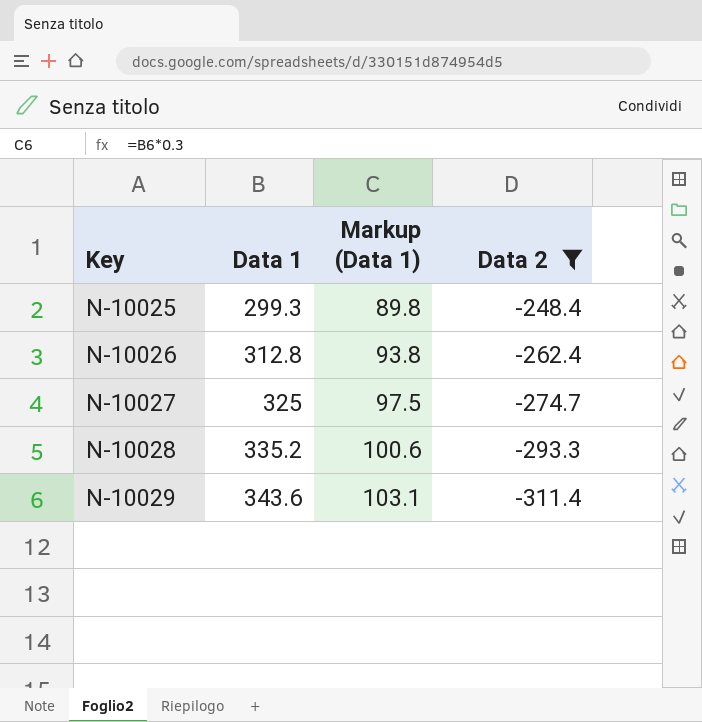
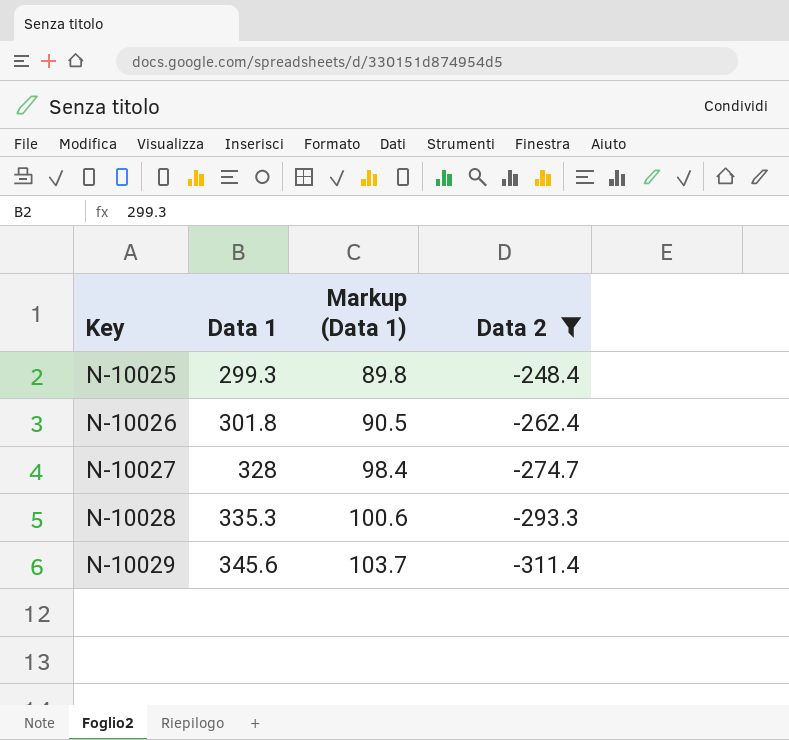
N-10026 | Data 1: 312.8 -> 301.8
N-10026 | Markup (Data 1): 93.8 -> 90.5
N-10027 | Data 1: 325 -> 328
N-10027 | Markup (Data 1): 97.5 -> 98.4
N-10028 | Data 1: 335.2 -> 335.3
N-10029 | Data 1: 343.6 -> 345.6
N-10029 | Markup (Data 1): 103.1 -> 103.7

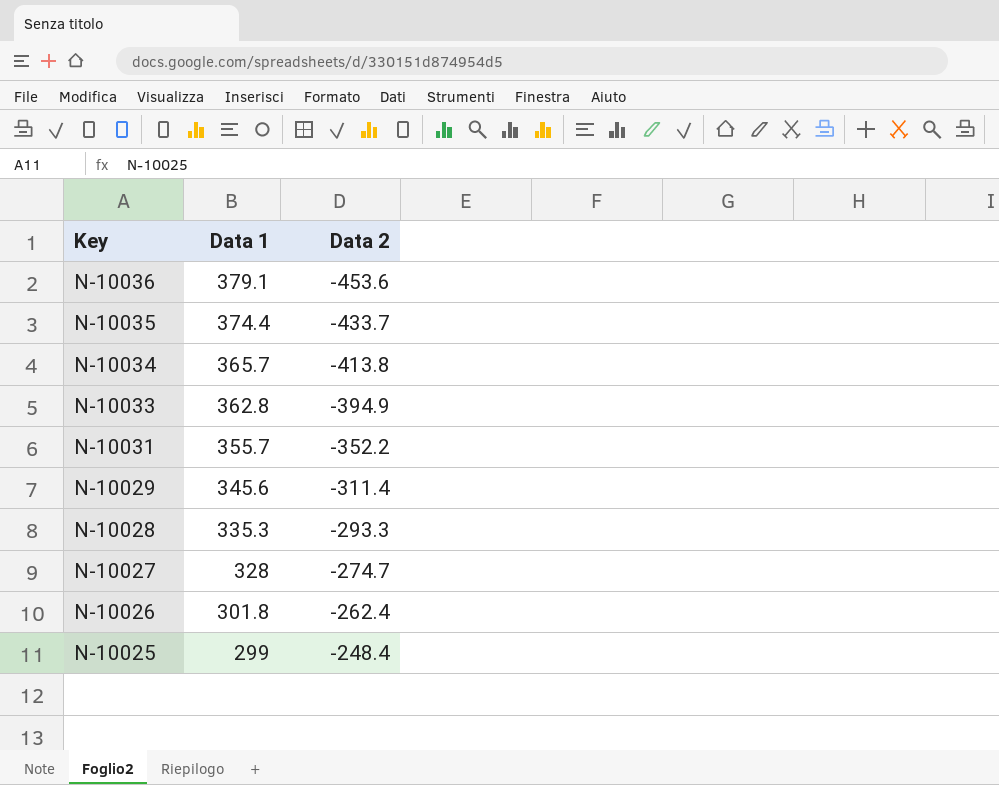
filter: Data 2 >= -311.4 -> none
row order: Key ascending -> Key descending
column Markup (Data 1) | formula: [Data 1] * 0.3 -> none
N-10025 | Data 1: 299.3 -> 299

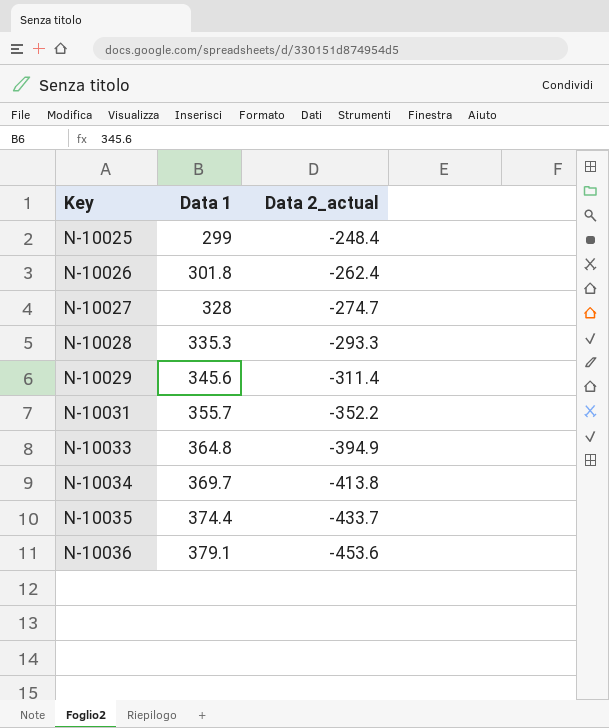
row order: Key descending -> Key ascending
column name: Data 2 -> Data 2_actual
N-10033 | Data 1: 362.8 -> 364.8
N-10034 | Data 1: 365.7 -> 369.7

